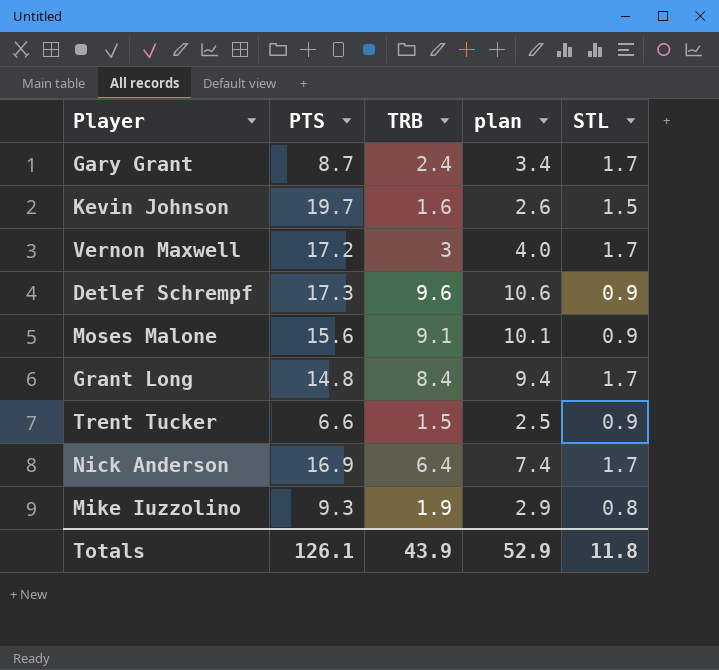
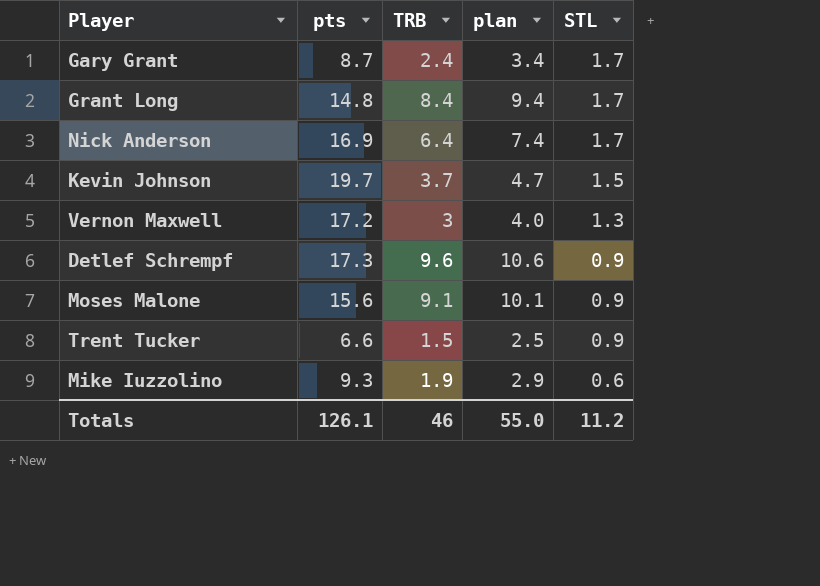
row order: none -> STL descending
column name: PTS -> pts
Kevin Johnson | TRB: 1.6 -> 3.7
Kevin Johnson | plan: 2.6 -> 4.7
Vernon Maxwell | STL: 1.7 -> 1.3
Mike Iuzzolino | STL: 0.8 -> 0.6
Totals | TRB: 43.9 -> 46
Totals | plan: 52.9 -> 55.0
Totals | STL: 11.8 -> 11.2

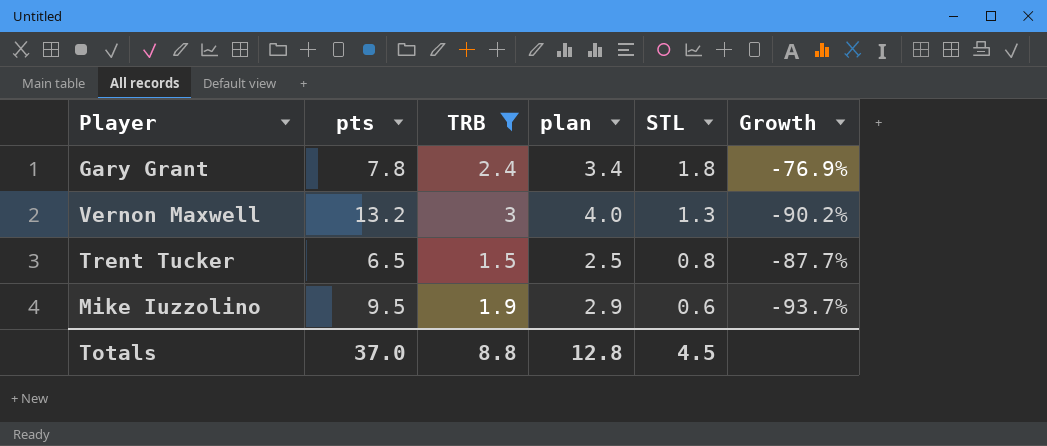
filter: none -> TRB <= 3
column Growth | formula: none -> ([STL] - [pts]) / [pts]
Gary Grant | pts: 8.7 -> 7.8
Gary Grant | STL: 1.7 -> 1.8
Vernon Maxwell | pts: 17.2 -> 13.2
Trent Tucker | pts: 6.6 -> 6.5
Trent Tucker | STL: 0.9 -> 0.8
Mike Iuzzolino | pts: 9.3 -> 9.5
Totals | pts: 126.1 -> 37.0
Totals | TRB: 46 -> 8.8
Totals | plan: 55.0 -> 12.8
Totals | STL: 11.2 -> 4.5

